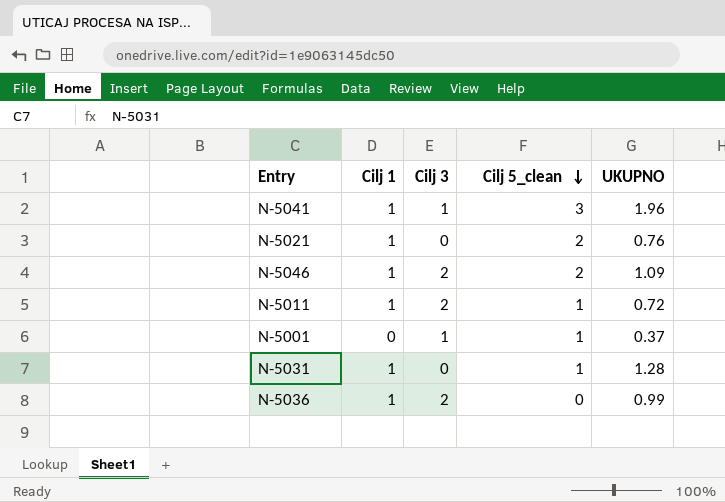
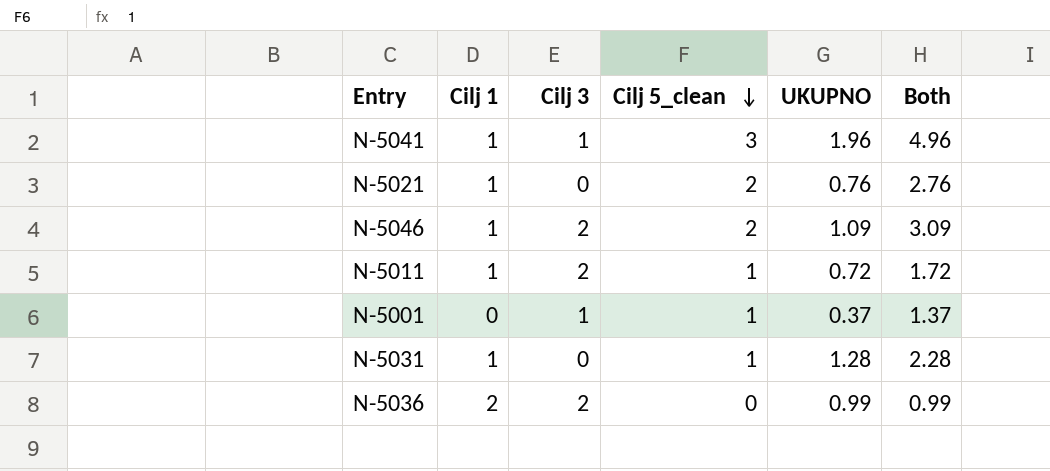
column Both | formula: none -> [Cilj 5_clean] + [UKUPNO]
N-5036 | Cilj 1: 1 -> 2

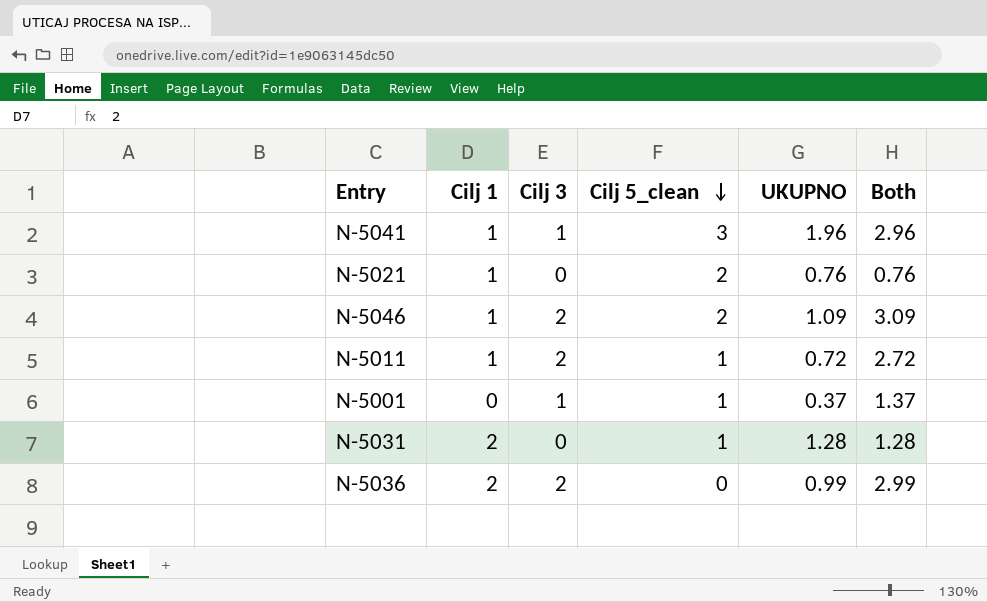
column Both | formula: [Cilj 5_clean] + [UKUPNO] -> [Cilj 3] + [UKUPNO]
N-5031 | Cilj 1: 1 -> 2

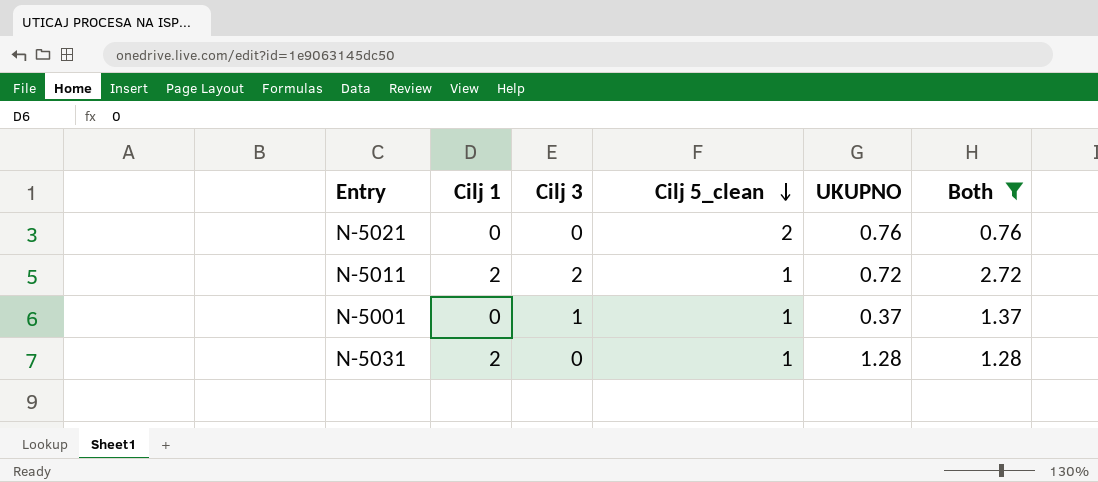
filter: none -> Both <= 2.72
N-5021 | Cilj 1: 1 -> 0
N-5011 | Cilj 1: 1 -> 2

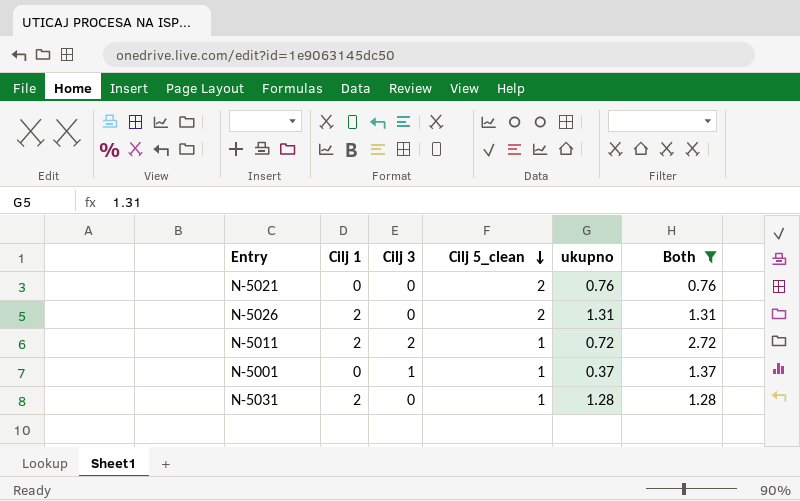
column name: UKUPNO -> ukupno
row N-5026: none -> 2 | 0 | 2 | 1.31 | 1.31

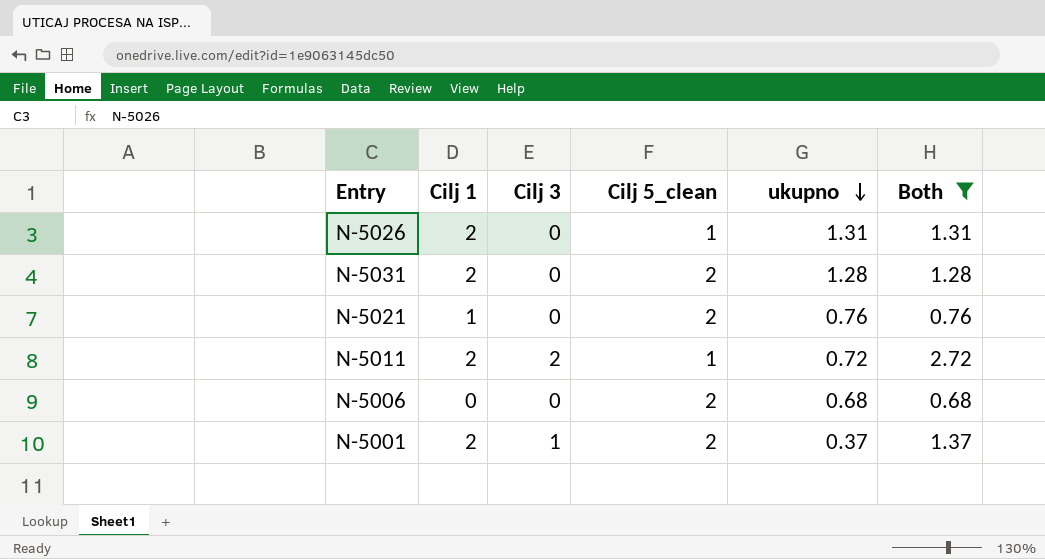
row order: Cilj 5_clean descending -> ukupno descending
N-5026 | Cilj 5_clean: 2 -> 1
N-5031 | Cilj 5_clean: 1 -> 2
N-5021 | Cilj 1: 0 -> 1
row N-5006: none -> 0 | 0 | 2 | 0.68 | 0.68
N-5001 | Cilj 1: 0 -> 2
N-5001 | Cilj 5_clean: 1 -> 2

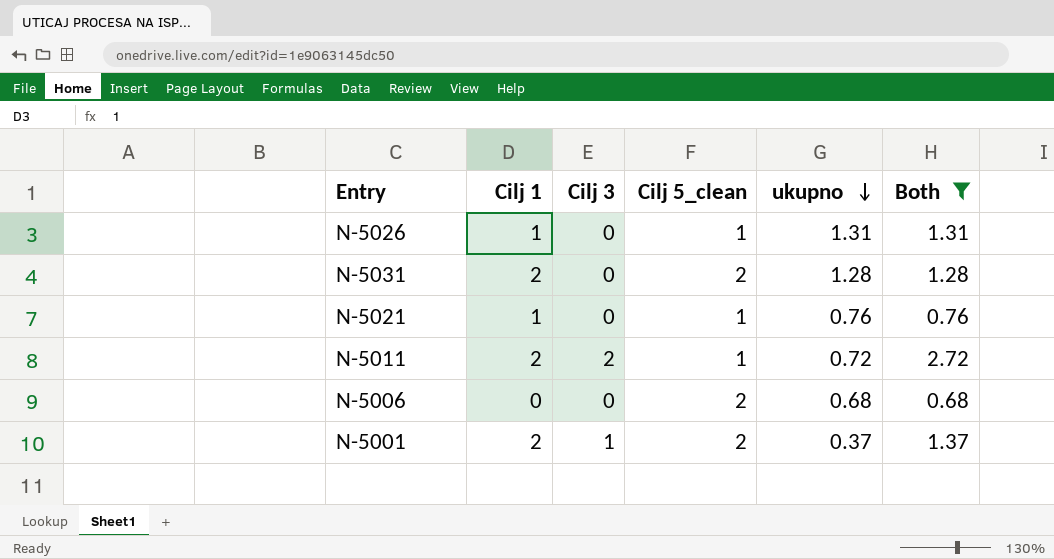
N-5026 | Cilj 1: 2 -> 1
N-5021 | Cilj 5_clean: 2 -> 1

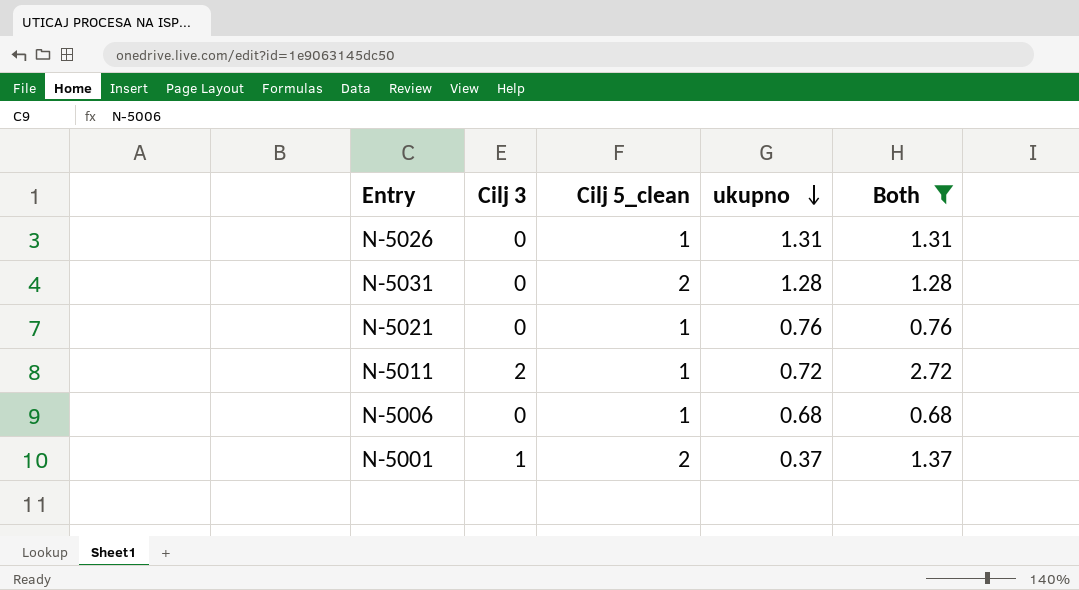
column Cilj 1 | position: 2 -> none
N-5006 | Cilj 5_clean: 2 -> 1

